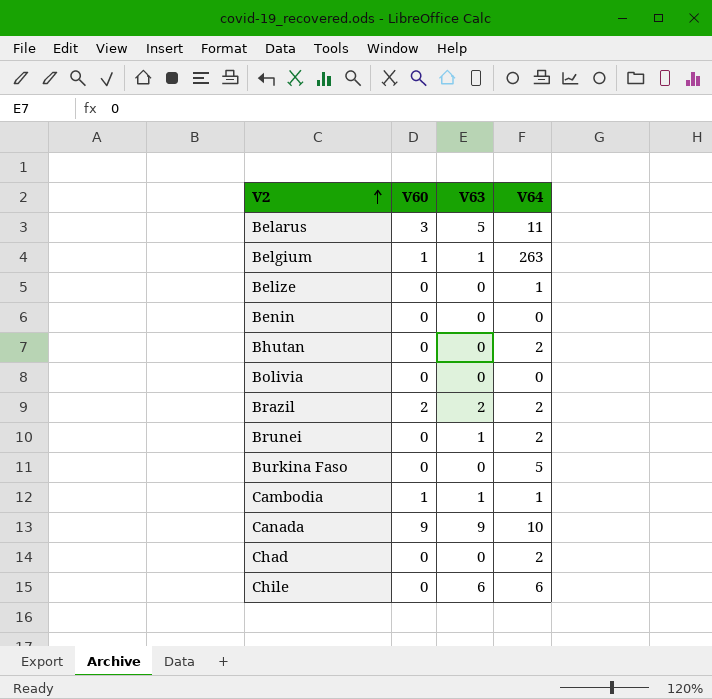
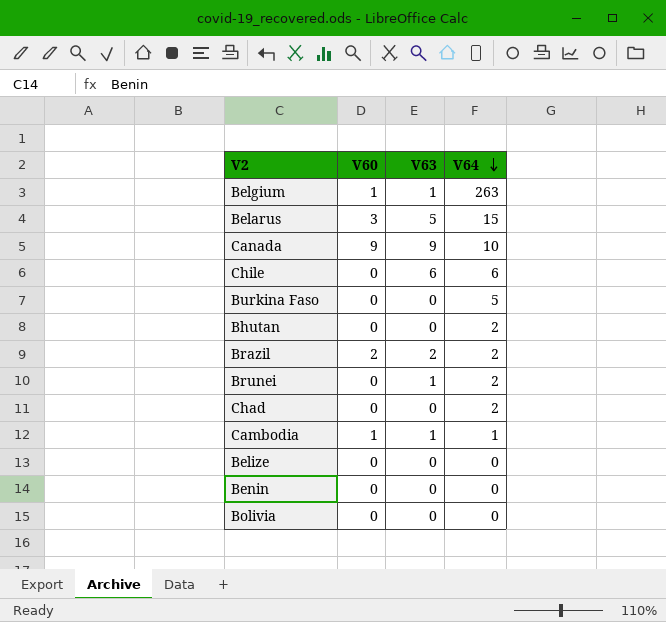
row order: V2 ascending -> V64 descending
Belarus | V64: 11 -> 15
Belize | V64: 1 -> 0

